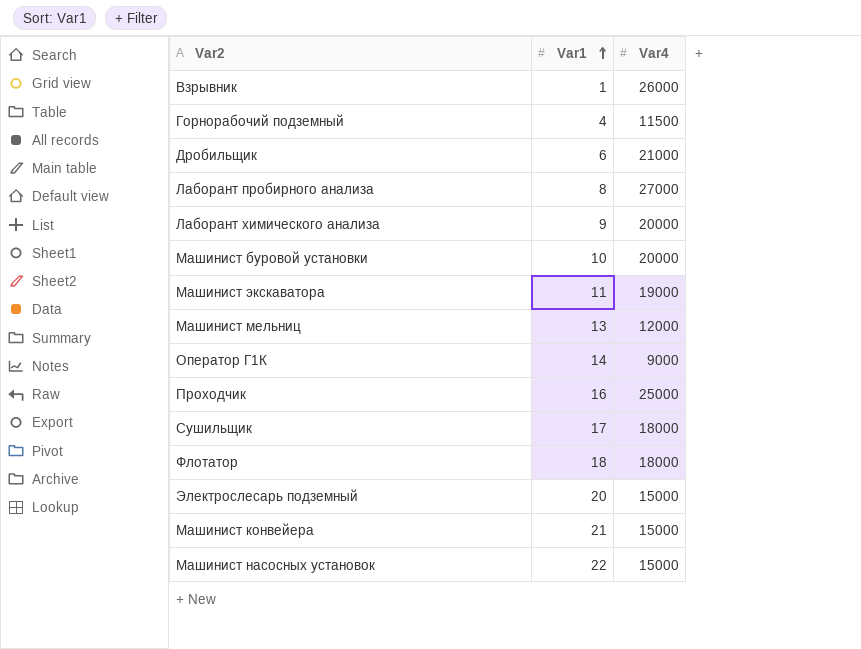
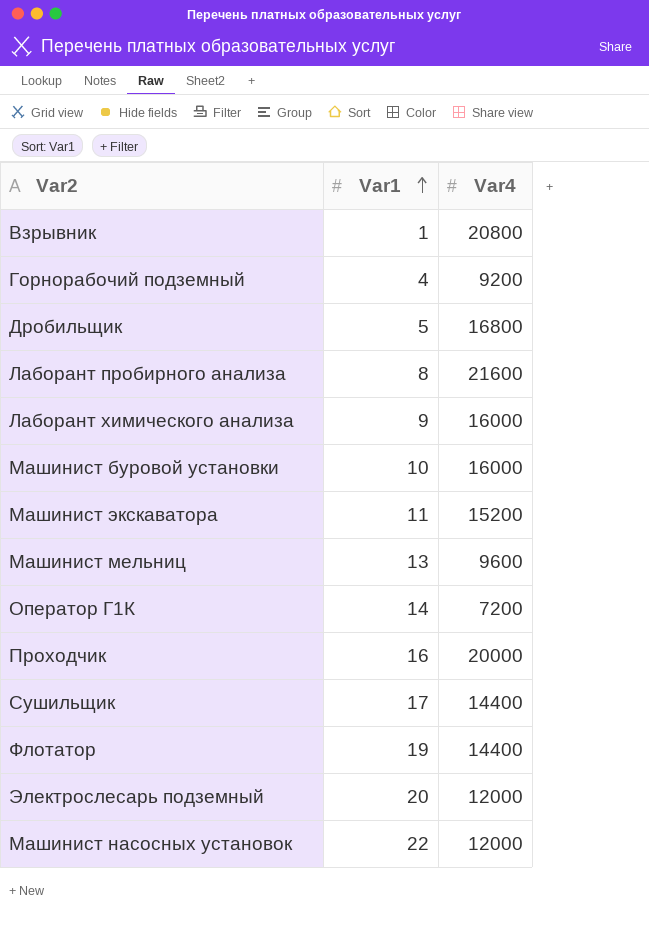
row Машинист конвейера: 21 | 15000 -> none
Взрывник | Var4: 26000 -> 20800
Горнорабочий подземный | Var4: 11500 -> 9200
Дробильщик | Var1: 6 -> 5
Дробильщик | Var4: 21000 -> 16800
Лаборант пробирного анализа | Var4: 27000 -> 21600
Лаборант химического анализа | Var4: 20000 -> 16000
Машинист буровой установки | Var4: 20000 -> 16000
Машинист экскаватора | Var4: 19000 -> 15200
Машинист мельниц | Var4: 12000 -> 9600
Оператор Г1К | Var4: 9000 -> 7200
Проходчик | Var4: 25000 -> 20000
Сушильщик | Var4: 18000 -> 14400
Флотатор | Var1: 18 -> 19
Флотатор | Var4: 18000 -> 14400
Электрослесарь подземный | Var4: 15000 -> 12000
Машинист насосных установок | Var4: 15000 -> 12000

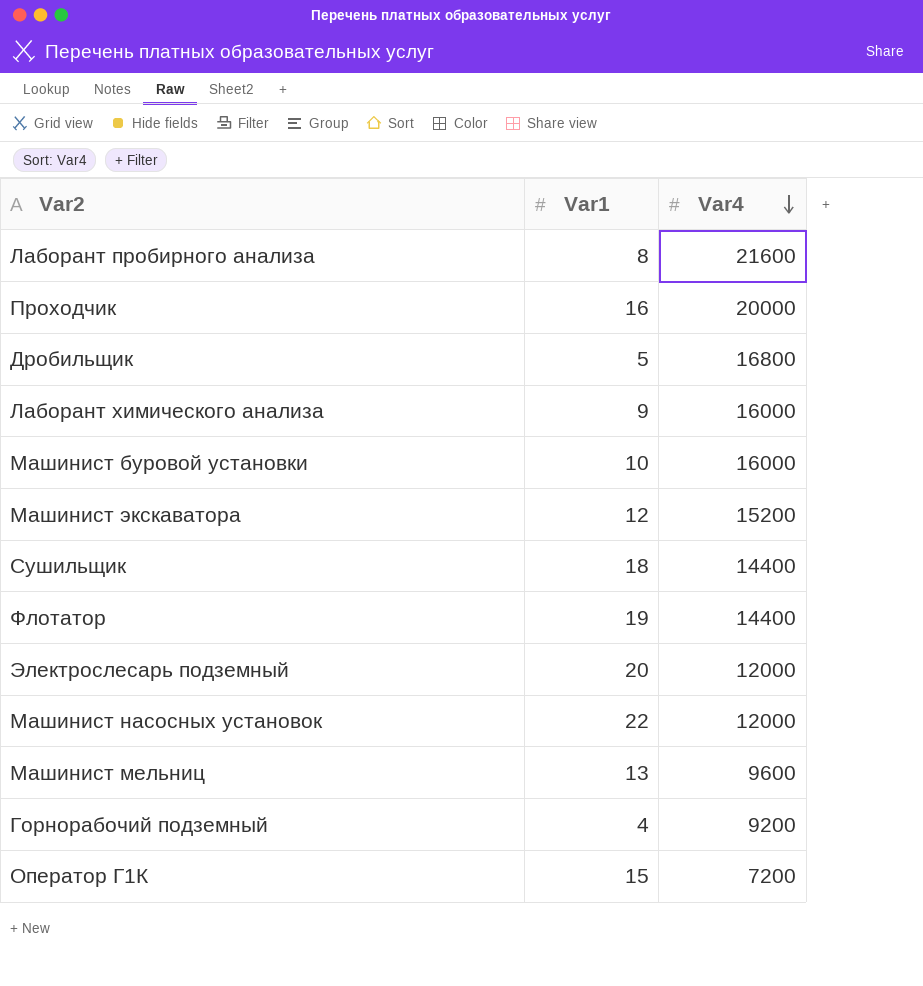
row order: Var1 ascending -> Var4 descending
row Взрывник: 1 | 20800 -> none
Машинист экскаватора | Var1: 11 -> 12
Сушильщик | Var1: 17 -> 18
Оператор Г1К | Var1: 14 -> 15

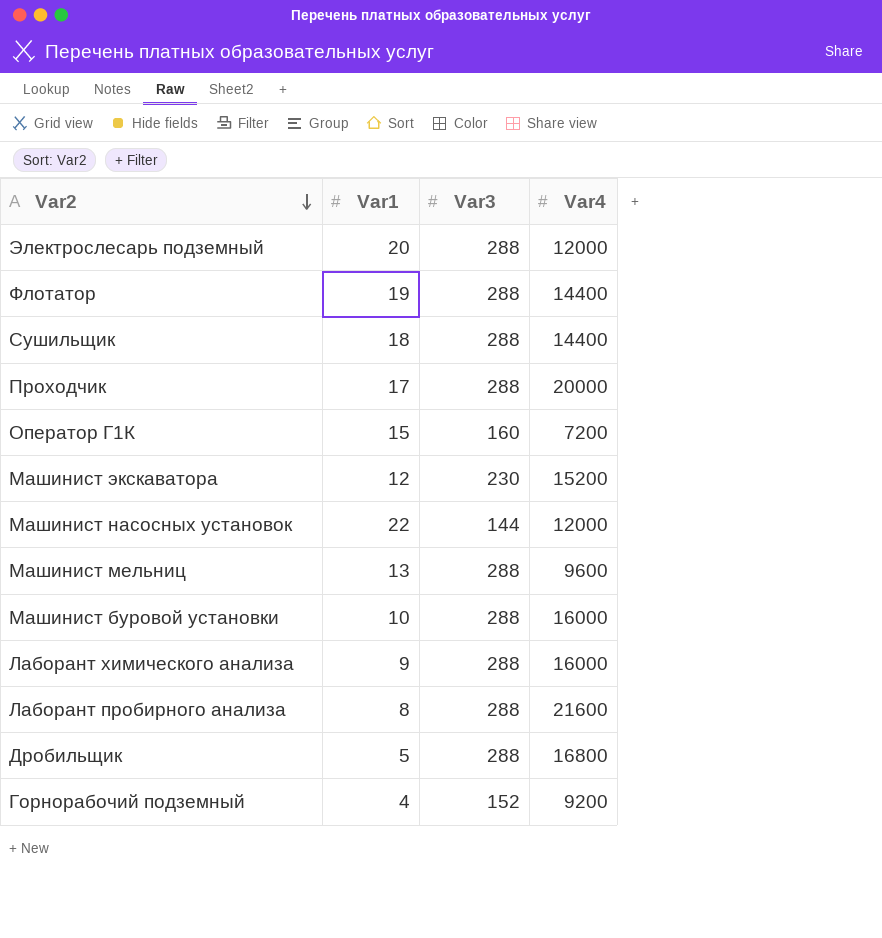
row order: Var4 descending -> Var2 descending
column Var3 | position: none -> 3
Проходчик | Var1: 16 -> 17

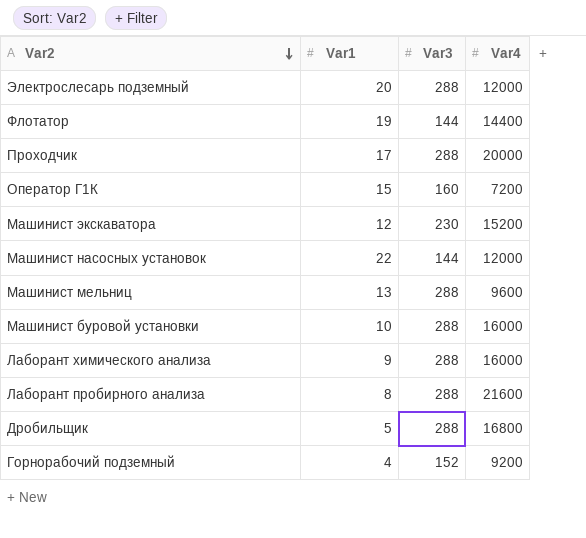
row Сушильщик: 18 | 288 | 14400 -> none
Флотатор | Var3: 288 -> 144

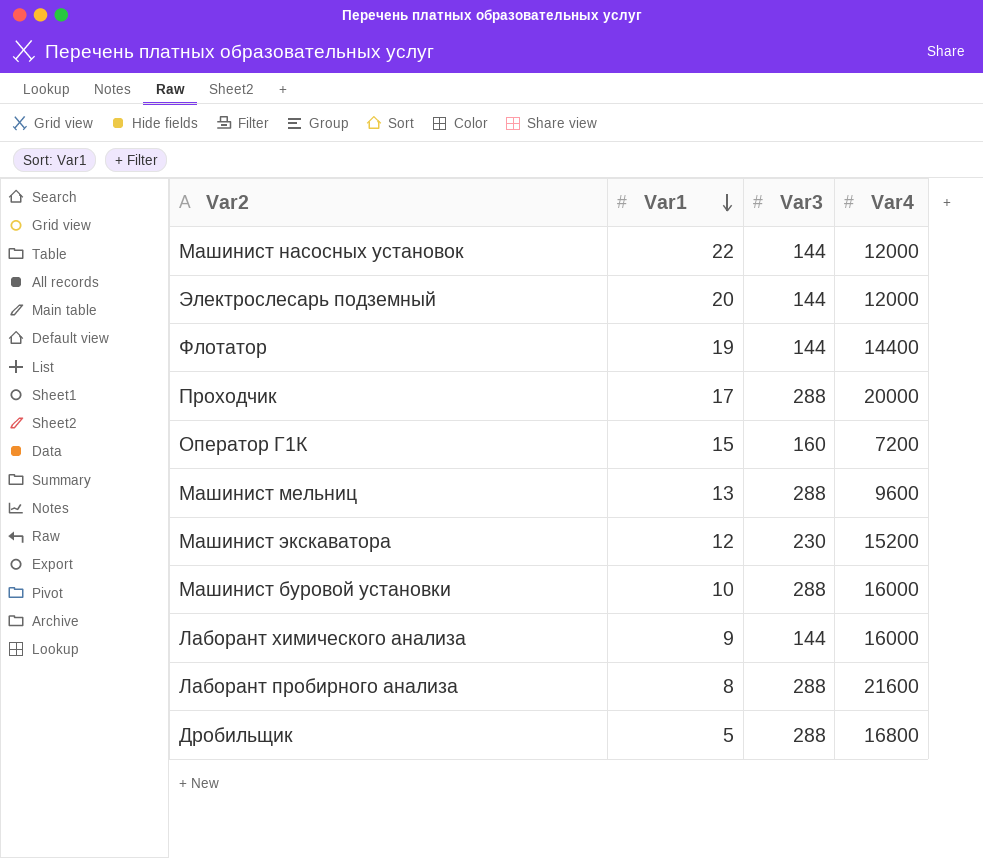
row order: Var2 descending -> Var1 descending
row Горнорабочий подземный: 4 | 152 | 9200 -> none
Электрослесарь подземный | Var3: 288 -> 144
Лаборант химического анализа | Var3: 288 -> 144

